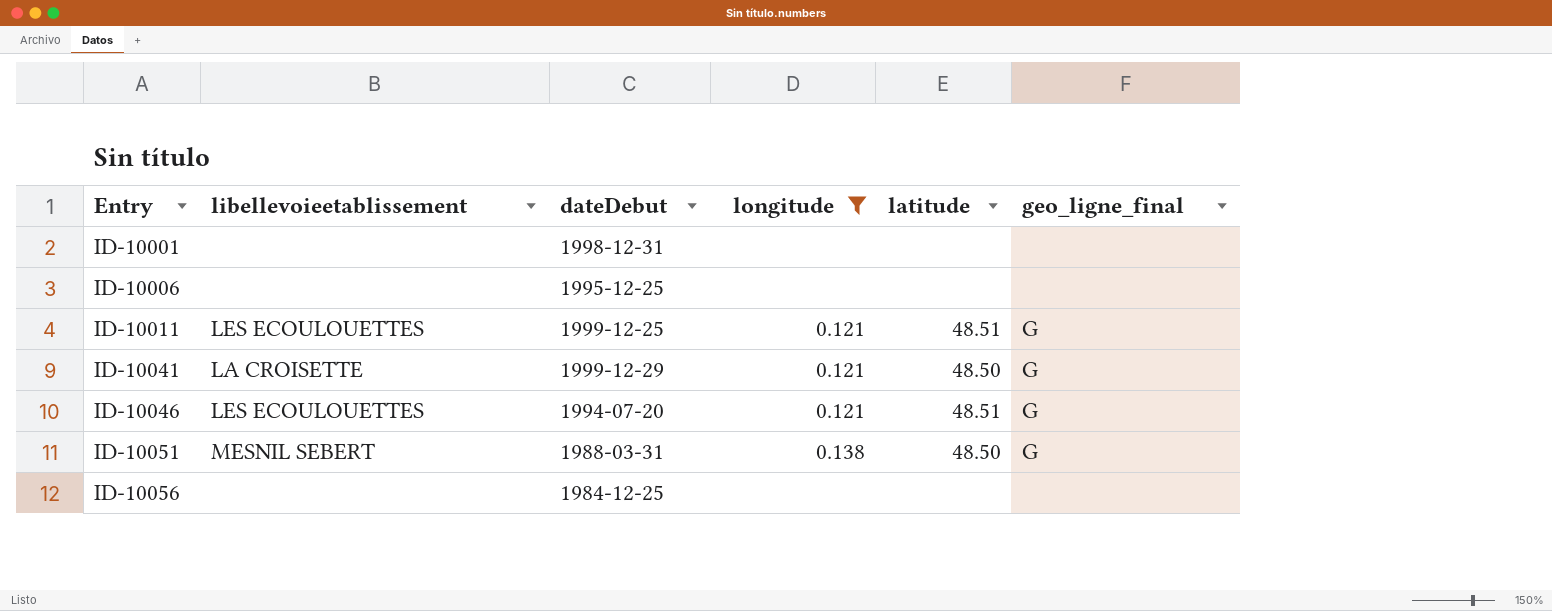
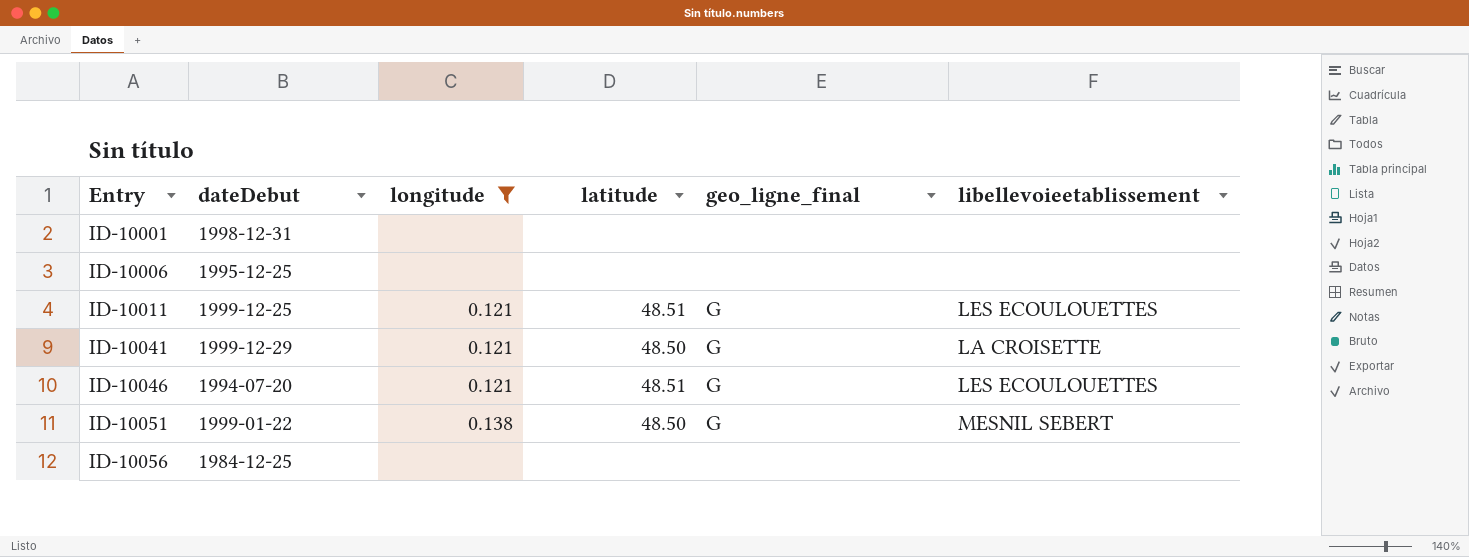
column libellevoieetablissement | position: 2 -> 6
ID-10051 | dateDebut: 1988-03-31 -> 1999-01-22

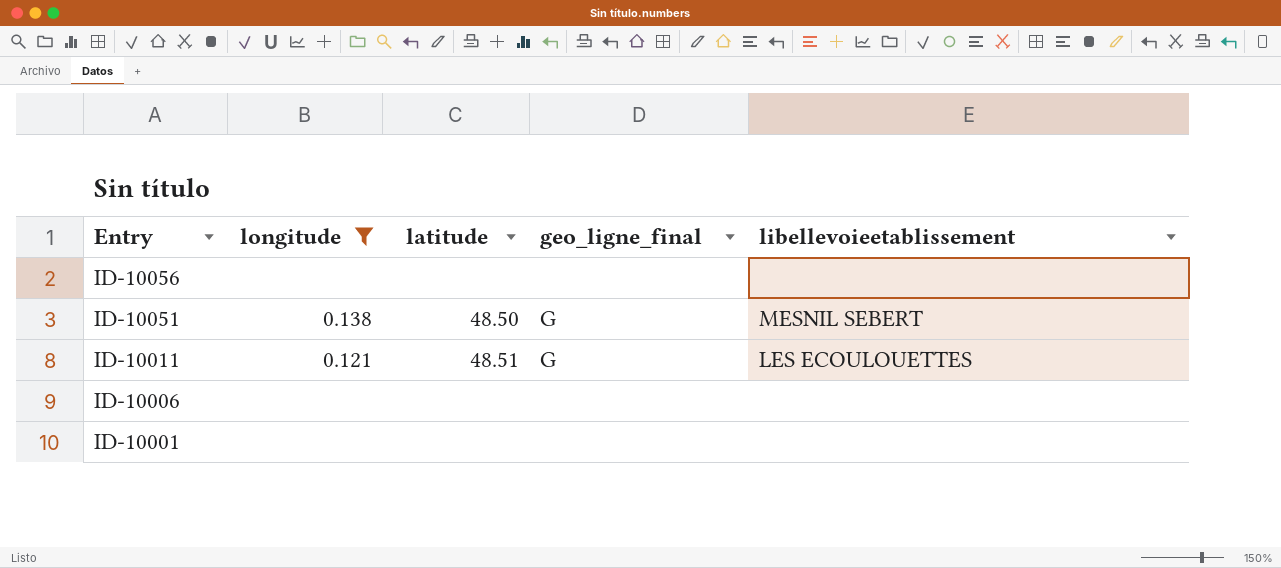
row order: Entry ascending -> Entry descending
column dateDebut | position: 2 -> none
row ID-10041: 1999-12-29 | 0.121 | 48.50 | G | LA CROISETTE -> none
row ID-10046: 1994-07-20 | 0.121 | 48.51 | G | LES ECOULOUETTES -> none

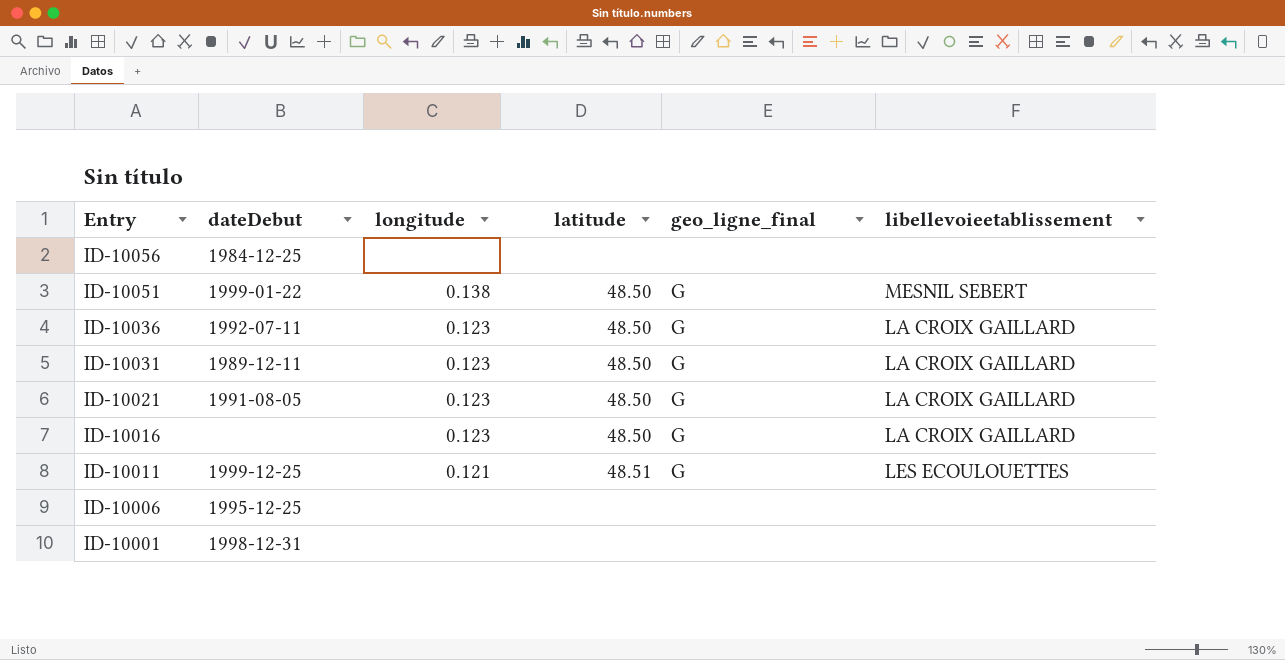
filter: longitude != 0.123 -> none
column dateDebut | position: none -> 2

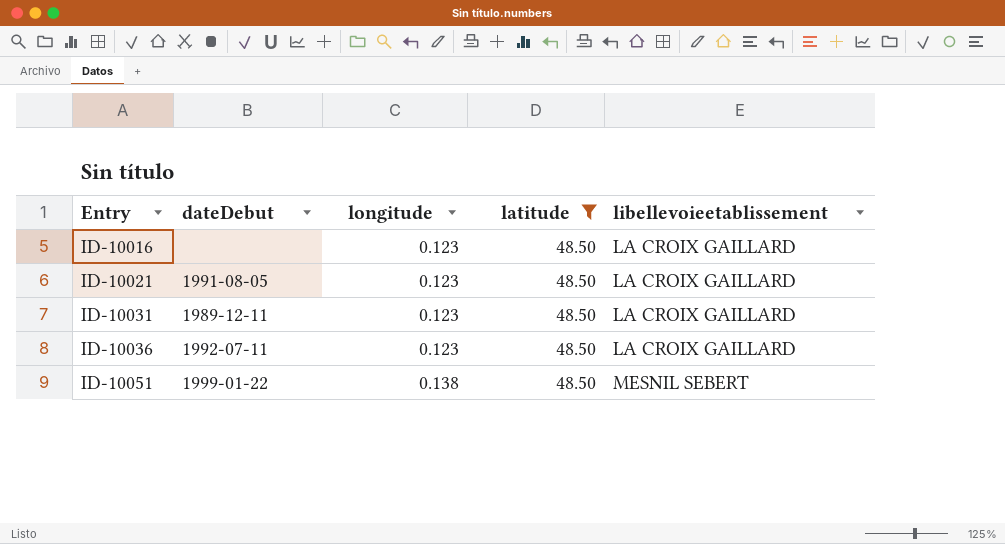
filter: none -> latitude = 48.50
row order: Entry descending -> Entry ascending
column geo_ligne_final | position: 5 -> none

